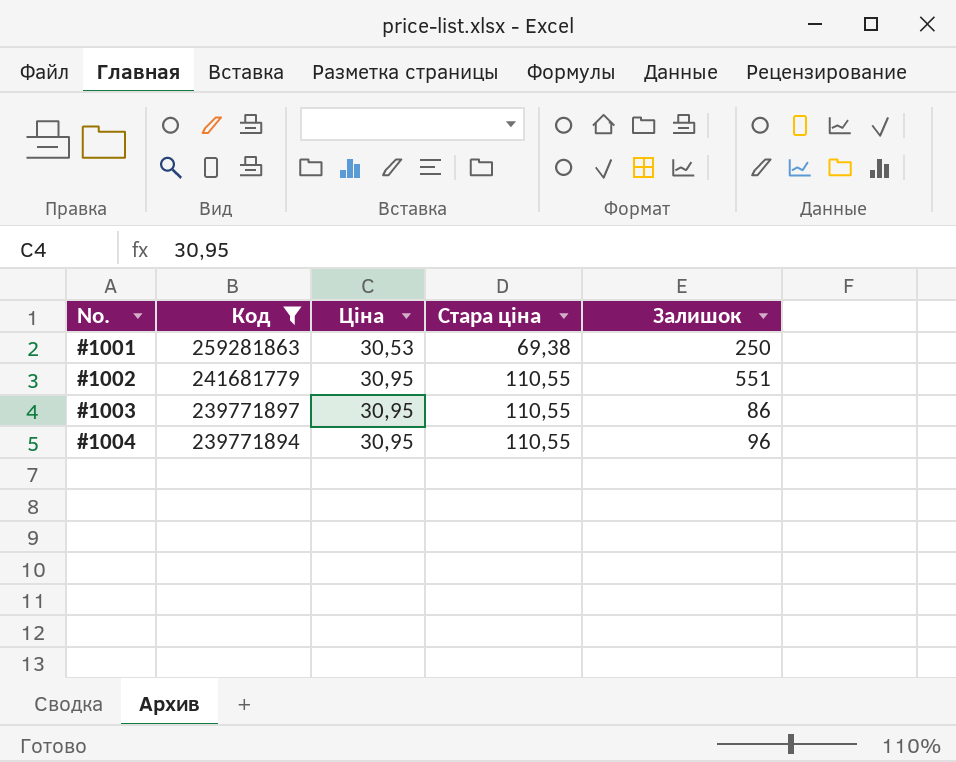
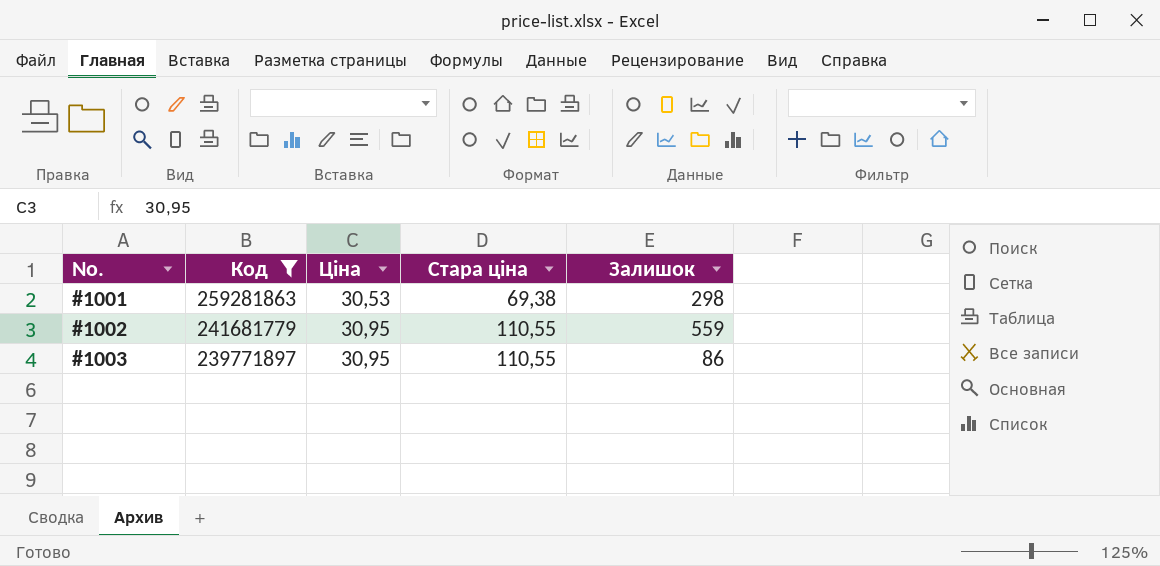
row #1004: 239771894 | 30,95 | 110,55 | 96 -> none
#1001 | Залишок: 250 -> 298
#1002 | Залишок: 551 -> 559

